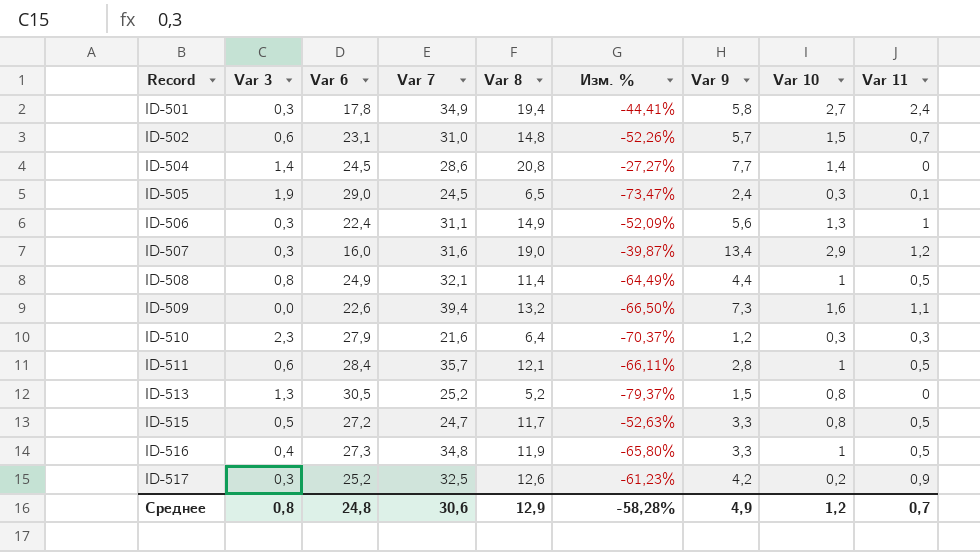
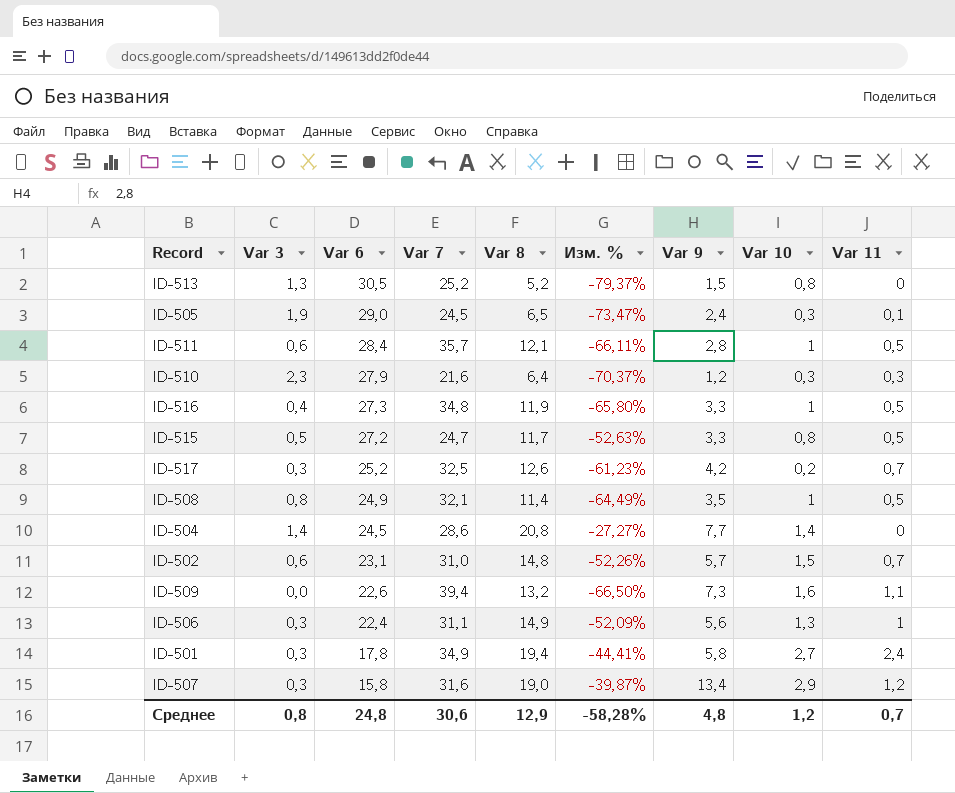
row order: Record ascending -> Var 6 descending
ID-517 | Var 11: 0,9 -> 0,7
ID-508 | Var 9: 4,4 -> 3,5
ID-507 | Var 6: 16,0 -> 15,8
Среднее | Var 9: 4,9 -> 4,8

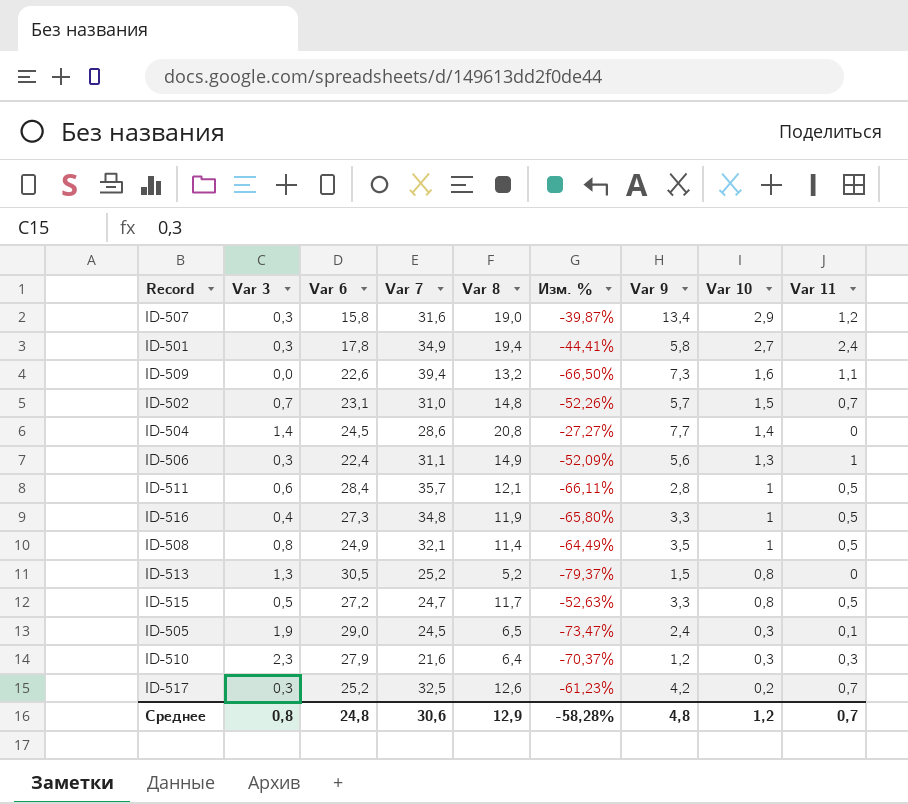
row order: Var 6 descending -> Var 10 descending
ID-502 | Var 3: 0,6 -> 0,7

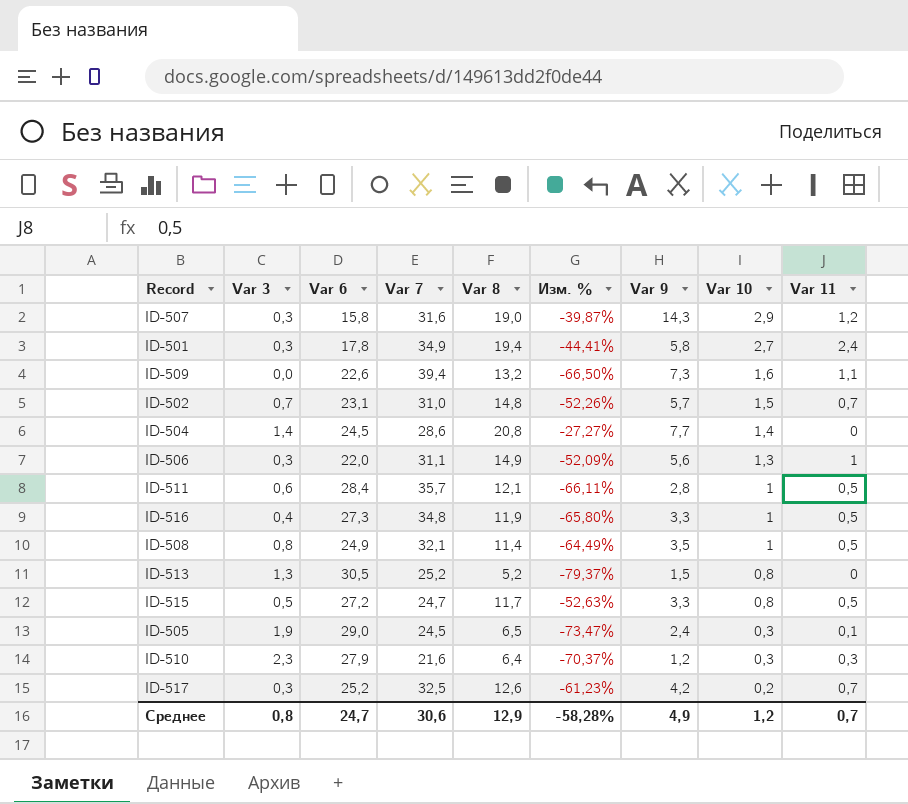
ID-507 | Var 9: 13,4 -> 14,3
ID-506 | Var 6: 22,4 -> 22,0
Среднее | Var 6: 24,8 -> 24,7
Среднее | Var 9: 4,8 -> 4,9

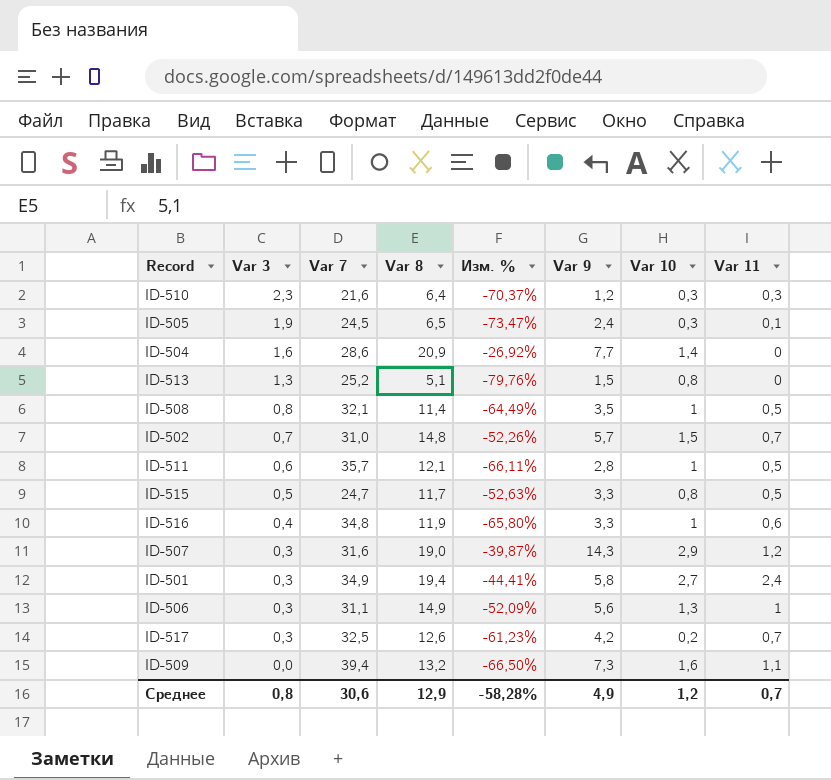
row order: Var 10 descending -> Var 3 descending
column Var 6 | position: 3 -> none
ID-504 | Var 3: 1,4 -> 1,6
ID-504 | Var 8: 20,8 -> 20,9
ID-504 | Изм. %: -27,27% -> -26,92%
ID-513 | Var 8: 5,2 -> 5,1
ID-513 | Изм. %: -79,37% -> -79,76%
ID-516 | Var 11: 0,5 -> 0,6

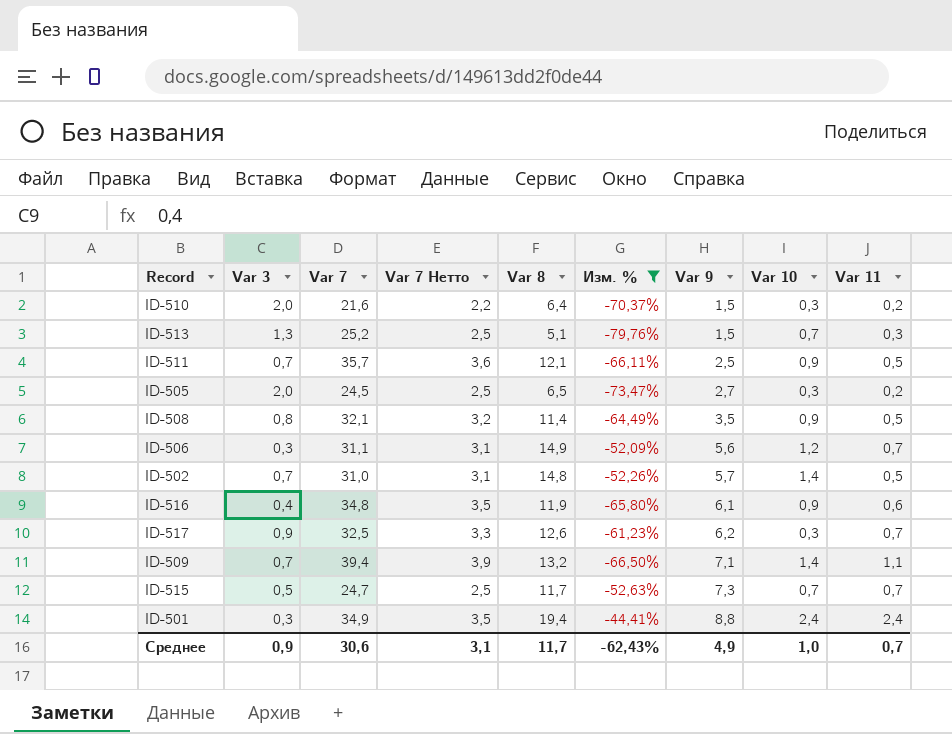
filter: none -> Изм. % <= -44,41%
row order: Var 3 descending -> Var 9 ascending
column Var 7 Нетто | formula: none -> [Var 7] * 0,1
ID-510 | Var 3: 2,3 -> 2,0
ID-510 | Var 9: 1,2 -> 1,5
ID-510 | Var 11: 0,3 -> 0,2
ID-513 | Var 10: 0,8 -> 0,7
ID-513 | Var 11: 0 -> 0,3
ID-511 | Var 3: 0,6 -> 0,7
ID-511 | Var 9: 2,8 -> 2,5
ID-511 | Var 10: 1 -> 0,9
ID-505 | Var 3: 1,9 -> 2,0
ID-505 | Var 9: 2,4 -> 2,7
ID-505 | Var 11: 0,1 -> 0,2
ID-508 | Var 10: 1 -> 0,9
ID-506 | Var 10: 1,3 -> 1,2
ID-506 | Var 11: 1 -> 0,7
ID-502 | Var 10: 1,5 -> 1,4
ID-502 | Var 11: 0,7 -> 0,5
ID-516 | Var 9: 3,3 -> 6,1
ID-516 | Var 10: 1 -> 0,9
ID-517 | Var 3: 0,3 -> 0,9
ID-517 | Var 9: 4,2 -> 6,2
ID-517 | Var 10: 0,2 -> 0,3
ID-509 | Var 3: 0,0 -> 0,7
ID-509 | Var 9: 7,3 -> 7,1
ID-509 | Var 10: 1,6 -> 1,4
ID-515 | Var 9: 3,3 -> 7,3
ID-515 | Var 10: 0,8 -> 0,7
ID-515 | Var 11: 0,5 -> 0,7
ID-501 | Var 9: 5,8 -> 8,8
ID-501 | Var 10: 2,7 -> 2,4
Среднее | Var 3: 0,8 -> 0,9
Среднее | Var 8: 12,9 -> 11,7
Среднее | Изм. %: -58,28% -> -62,43%
Среднее | Var 10: 1,2 -> 1,0

